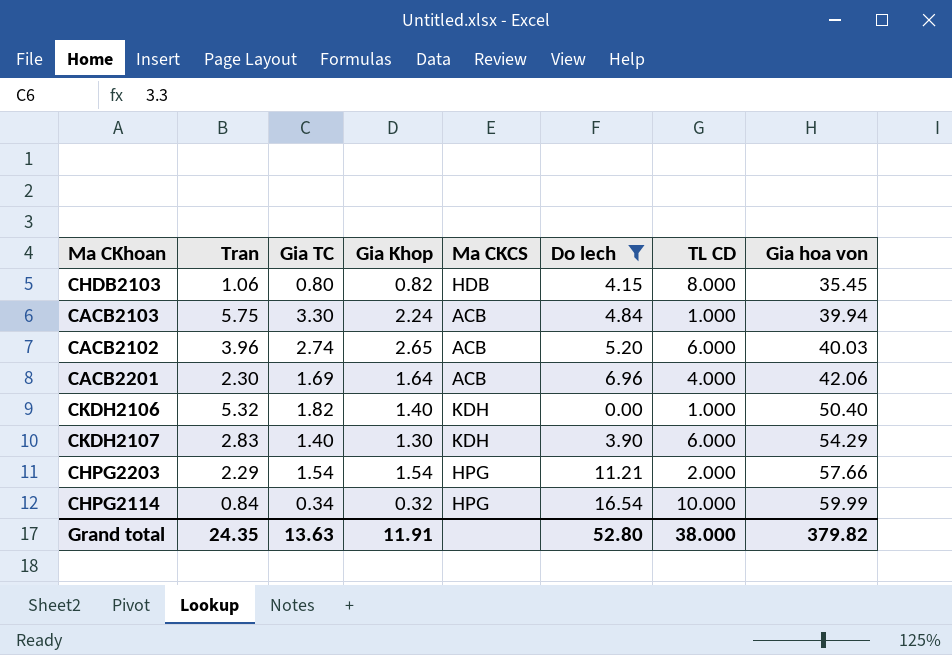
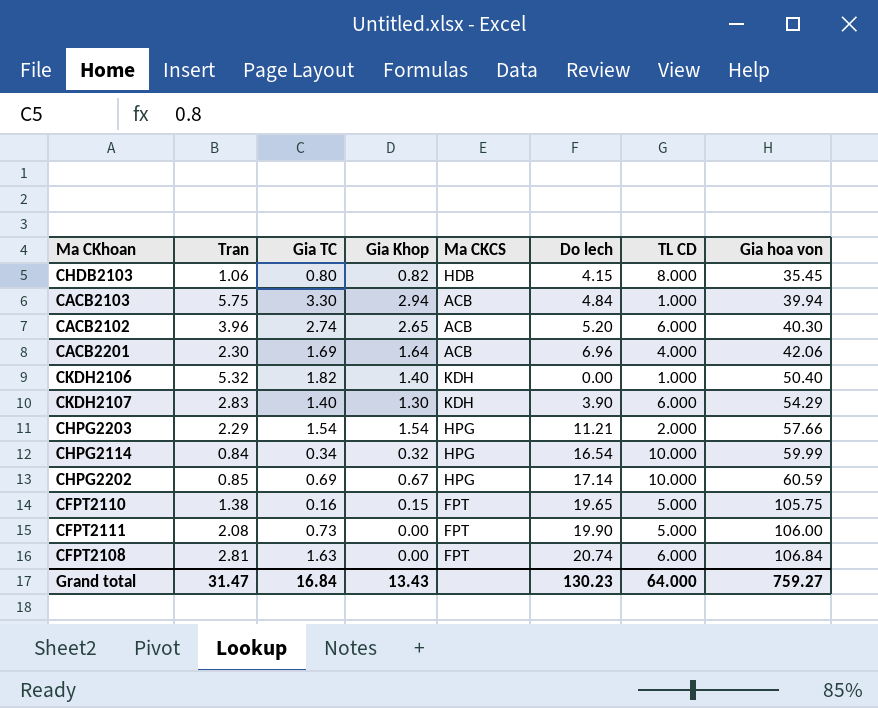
filter: Do lech <= 16.54 -> none
CACB2103 | Gia Khop: 2.24 -> 2.94
CACB2102 | Gia hoa von: 40.03 -> 40.30
Grand total | Tran: 24.35 -> 31.47
Grand total | Gia TC: 13.63 -> 16.84
Grand total | Gia Khop: 11.91 -> 13.43
Grand total | Do lech: 52.80 -> 130.23
Grand total | TL CD: 38.000 -> 64.000
Grand total | Gia hoa von: 379.82 -> 759.27

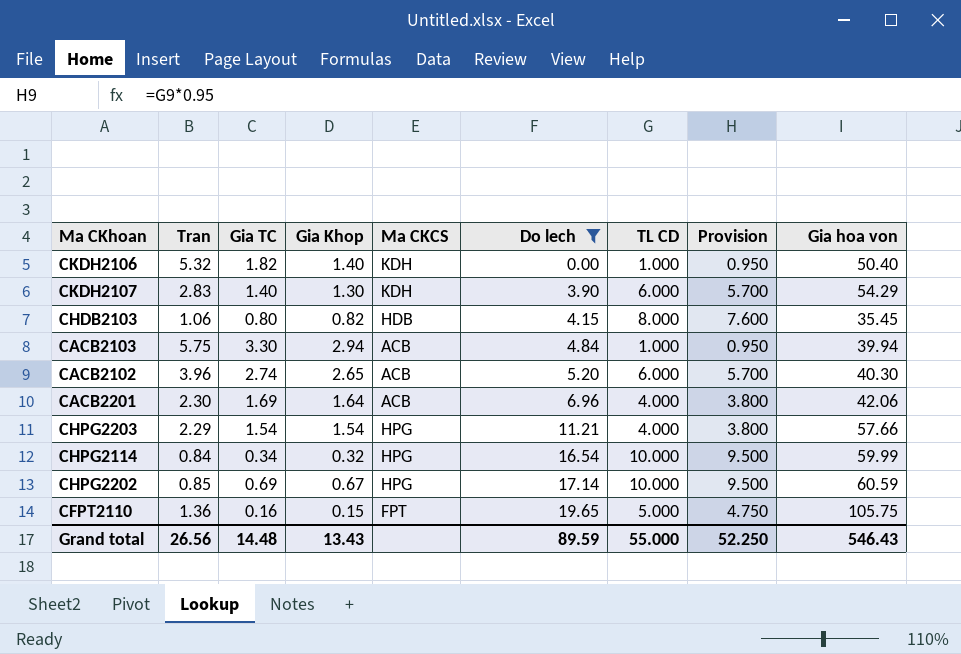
filter: none -> Do lech <= 19.65
row order: Gia hoa von ascending -> Do lech ascending
column Provision | formula: none -> [TL CD] * 0.95
CHPG2203 | TL CD: 2.000 -> 4.000
CFPT2110 | Tran: 1.38 -> 1.36
Grand total | Tran: 31.47 -> 26.56
Grand total | Gia TC: 16.84 -> 14.48
Grand total | Do lech: 130.23 -> 89.59
Grand total | TL CD: 64.000 -> 55.000
Grand total | Gia hoa von: 759.27 -> 546.43

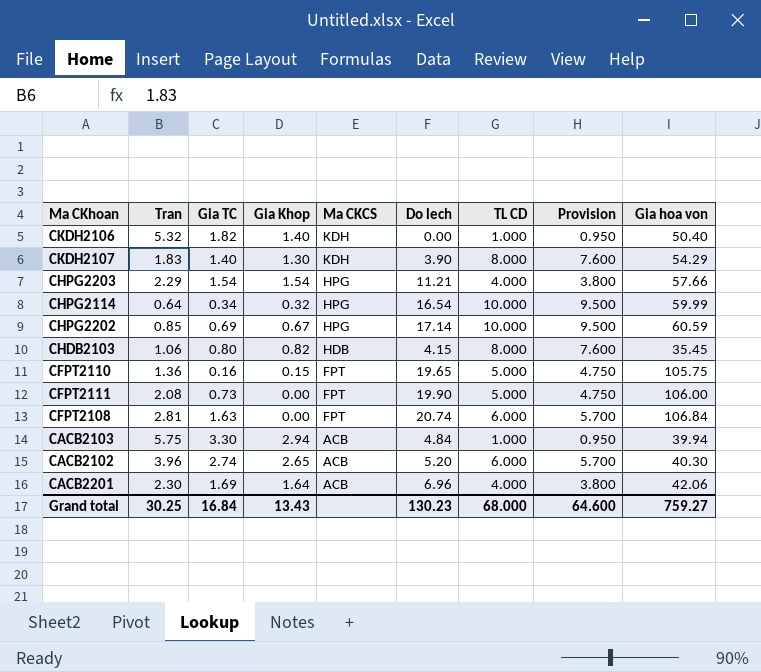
filter: Do lech <= 19.65 -> none
row order: Do lech ascending -> Ma CKCS descending
CKDH2107 | Tran: 2.83 -> 1.83
CKDH2107 | TL CD: 6.000 -> 8.000
CKDH2107 | Provision: 5.700 -> 7.600
CHPG2114 | Tran: 0.84 -> 0.64
Grand total | Tran: 26.56 -> 30.25
Grand total | Gia TC: 14.48 -> 16.84
Grand total | Do lech: 89.59 -> 130.23
Grand total | TL CD: 55.000 -> 68.000
Grand total | Provision: 52.250 -> 64.600
Grand total | Gia hoa von: 546.43 -> 759.27

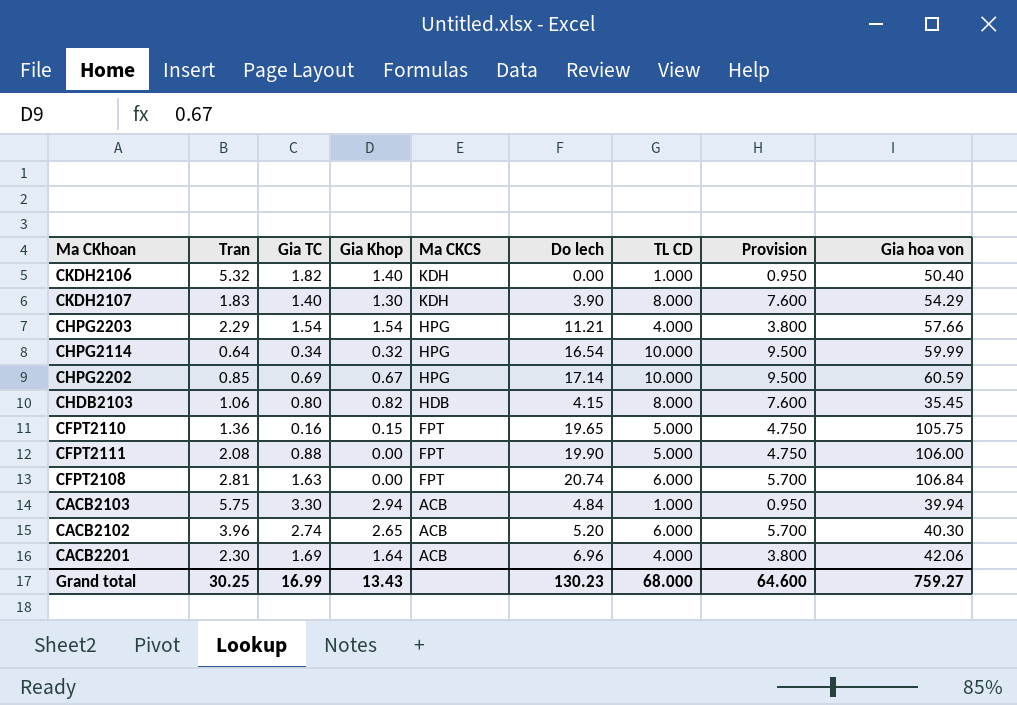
CFPT2111 | Gia TC: 0.73 -> 0.88
Grand total | Gia TC: 16.84 -> 16.99

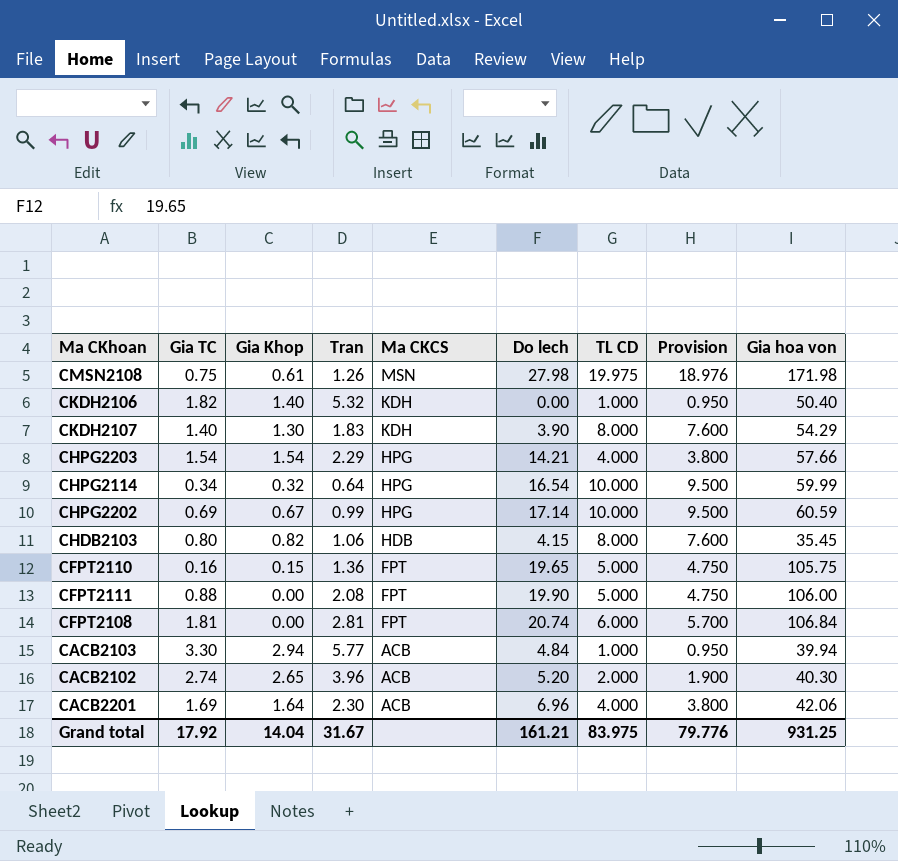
column Tran | position: 2 -> 4
row CMSN2108: none -> 0.75 | 0.61 | 1.26 | MSN | 27.98 | 19.975 | 18.976 | 171.98
CHPG2203 | Do lech: 11.21 -> 14.21
CHPG2202 | Tran: 0.85 -> 0.99
CFPT2108 | Gia TC: 1.63 -> 1.81
CACB2103 | Tran: 5.75 -> 5.77
CACB2102 | TL CD: 6.000 -> 2.000
CACB2102 | Provision: 5.700 -> 1.900
Grand total | Gia TC: 16.99 -> 17.92
Grand total | Gia Khop: 13.43 -> 14.04
Grand total | Tran: 30.25 -> 31.67
Grand total | Do lech: 130.23 -> 161.21
Grand total | TL CD: 68.000 -> 83.975
Grand total | Provision: 64.600 -> 79.776
Grand total | Gia hoa von: 759.27 -> 931.25

